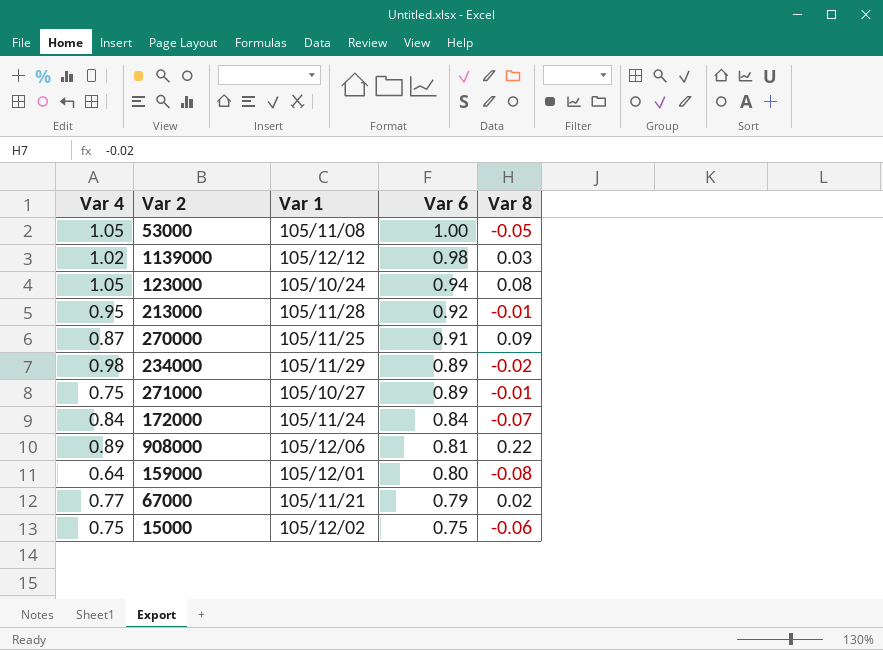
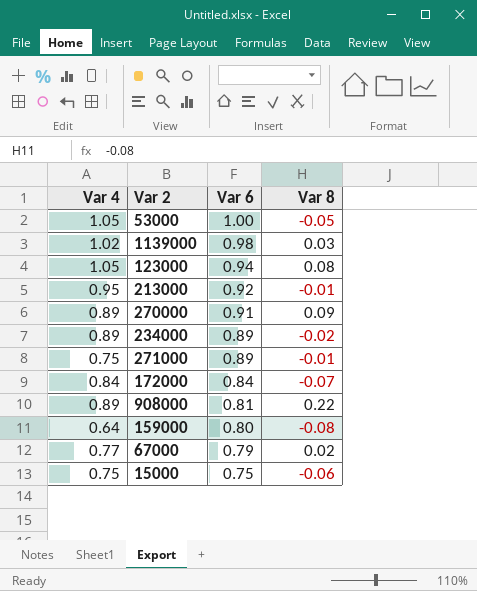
column Var 1 | position: 3 -> none
270000 | Var 4: 0.87 -> 0.89
234000 | Var 4: 0.98 -> 0.89

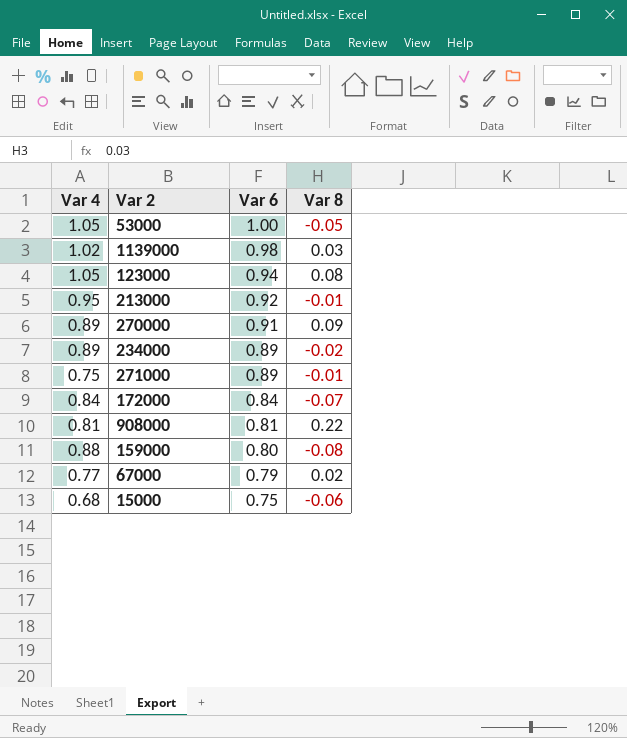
908000 | Var 4: 0.89 -> 0.81
159000 | Var 4: 0.64 -> 0.88
15000 | Var 4: 0.75 -> 0.68

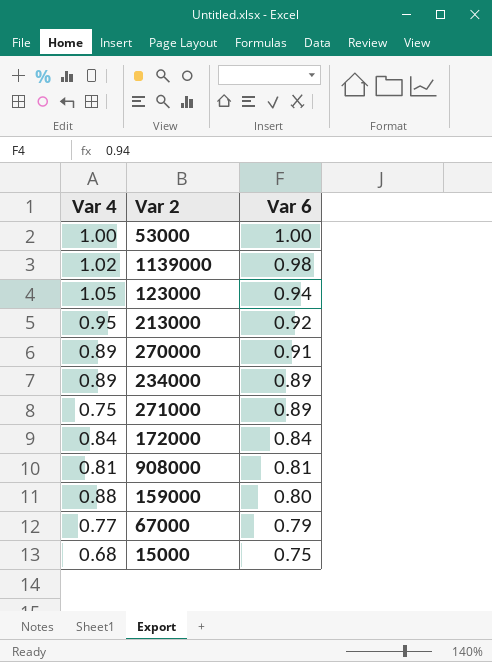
column Var 8 | position: 4 -> none
53000 | Var 4: 1.05 -> 1.00

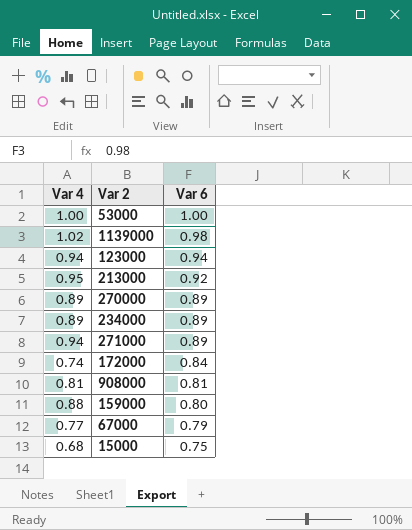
123000 | Var 4: 1.05 -> 0.94
270000 | Var 6: 0.91 -> 0.89
271000 | Var 4: 0.75 -> 0.94
172000 | Var 4: 0.84 -> 0.74

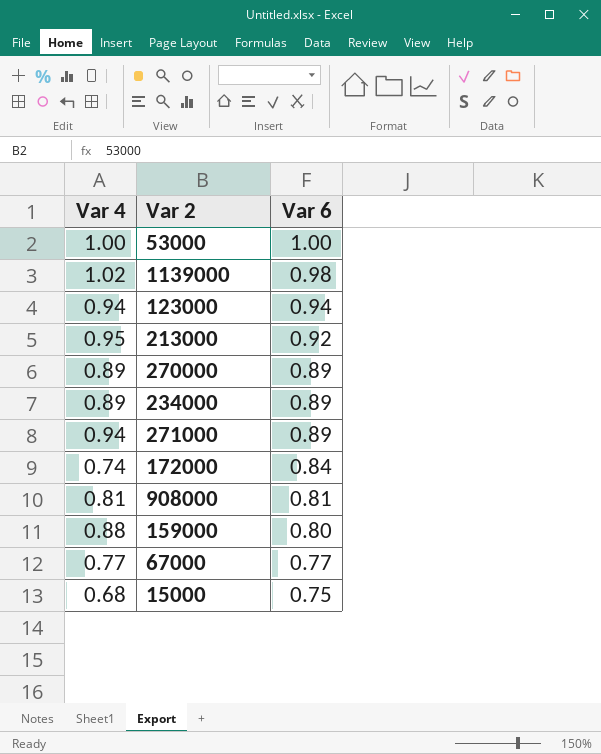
67000 | Var 6: 0.79 -> 0.77

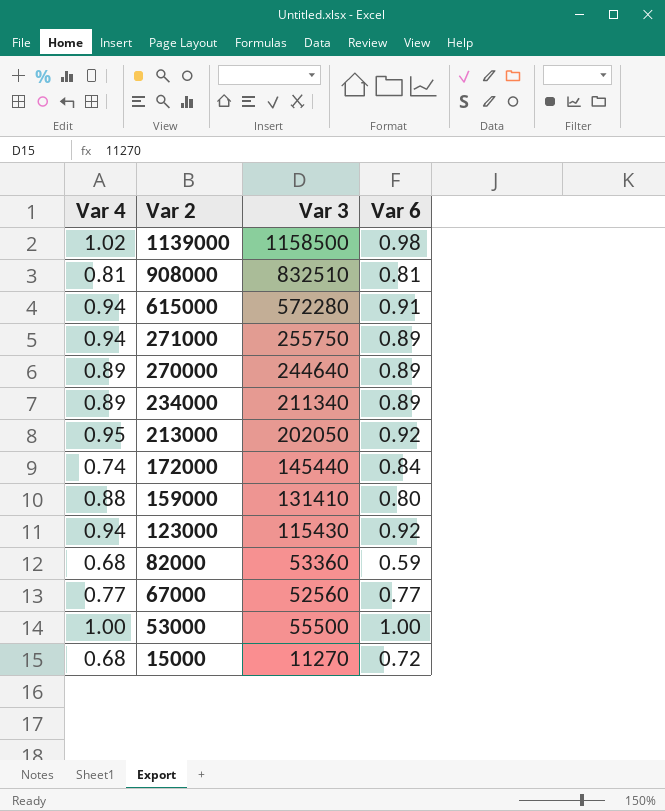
row order: Var 6 descending -> Var 2 descending
column Var 3 | position: none -> 3
row 615000: none -> 0.94 | 572280 | 0.91
123000 | Var 6: 0.94 -> 0.92
row 82000: none -> 0.68 | 53360 | 0.59
15000 | Var 6: 0.75 -> 0.72

